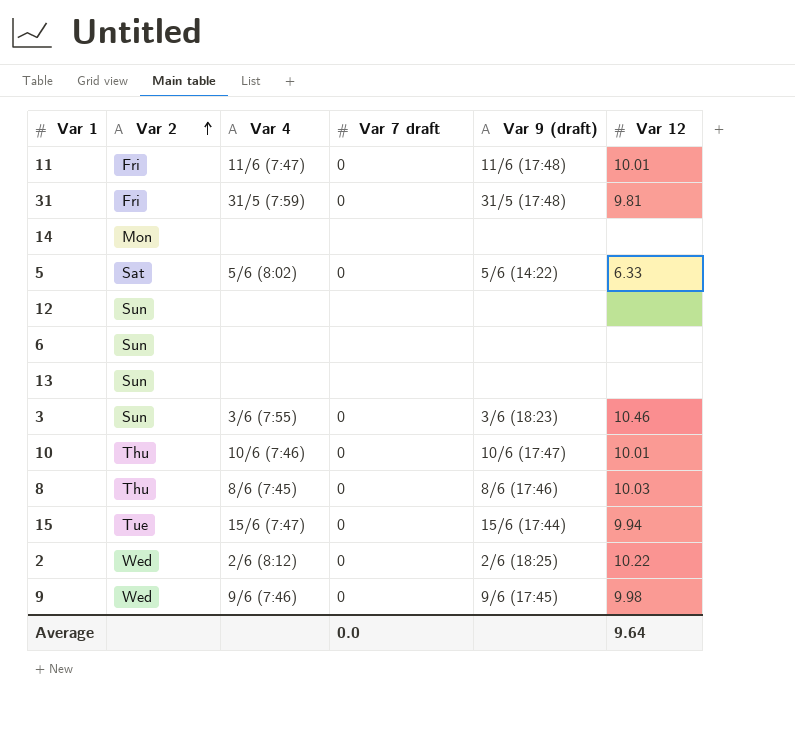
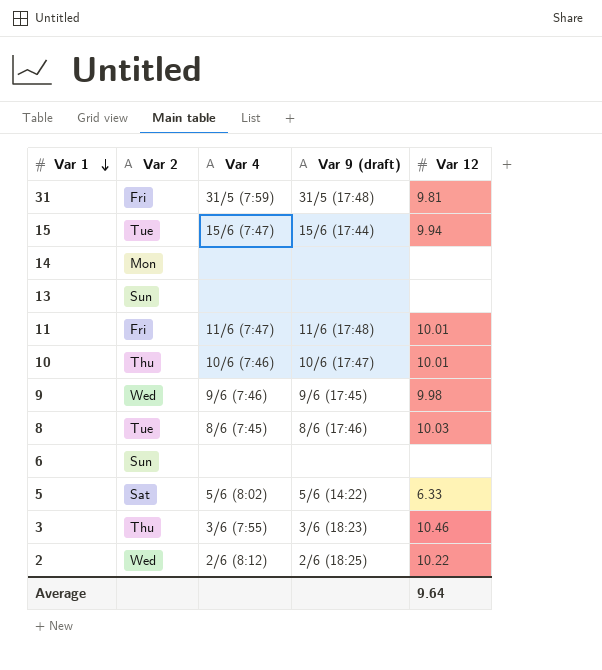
row order: Var 2 ascending -> Var 1 descending
column Var 7 draft | position: 4 -> none
row 12: Sun | none | none | none | none -> none
8 | Var 2: Thu -> Tue
3 | Var 2: Sun -> Thu

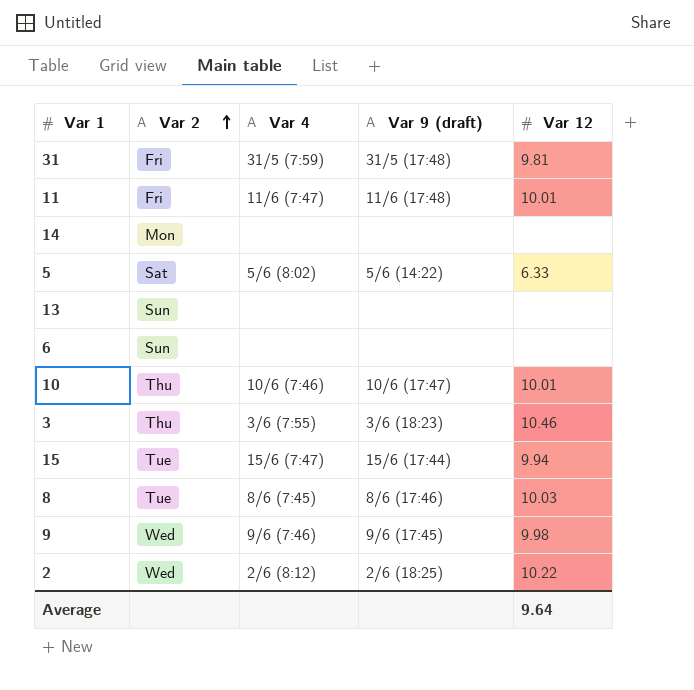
row order: Var 1 descending -> Var 2 ascending

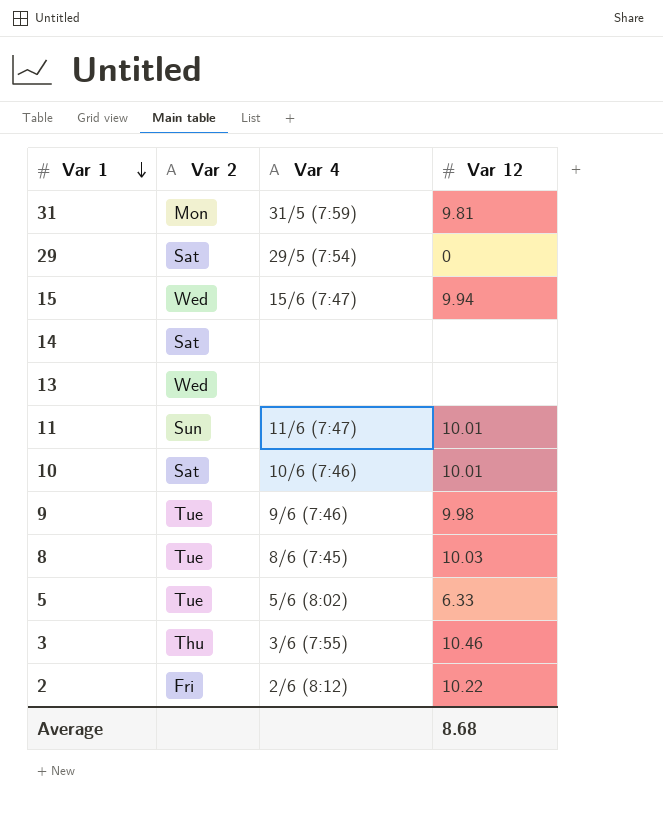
row order: Var 2 ascending -> Var 1 descending
column Var 9 (draft) | position: 4 -> none
row 6: Sun | none | none | none -> none
31 | Var 2: Fri -> Mon
row 29: none -> Sat | 29/5 (7:54) | 0
15 | Var 2: Tue -> Wed
14 | Var 2: Mon -> Sat
13 | Var 2: Sun -> Wed
11 | Var 2: Fri -> Sun
10 | Var 2: Thu -> Sat
9 | Var 2: Wed -> Tue
5 | Var 2: Sat -> Tue
2 | Var 2: Wed -> Fri
Average | Var 12: 9.64 -> 8.68

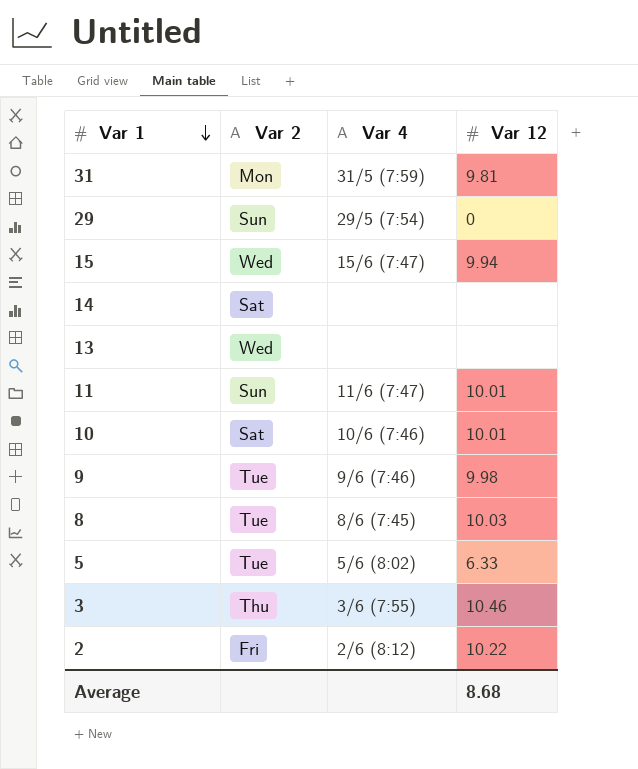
29 | Var 2: Sat -> Sun

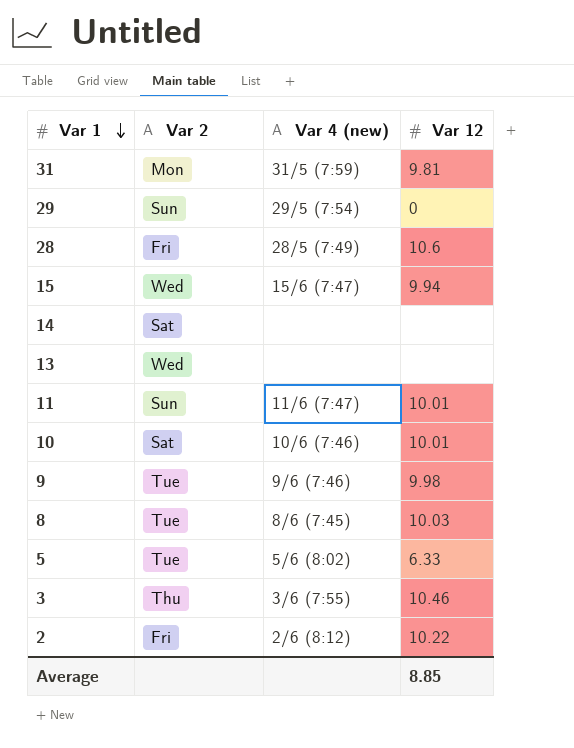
column name: Var 4 -> Var 4 (new)
row 28: none -> Fri | 28/5 (7:49) | 10.6
Average | Var 12: 8.68 -> 8.85

